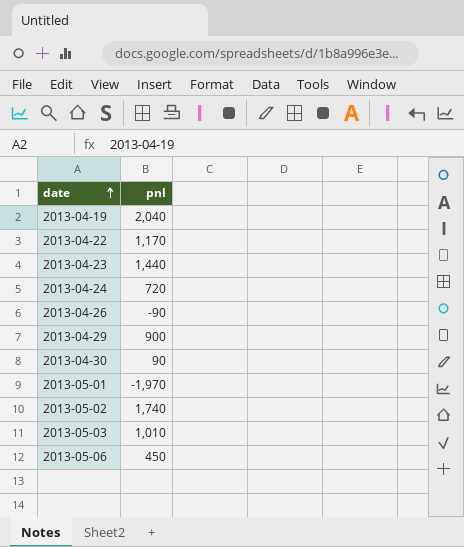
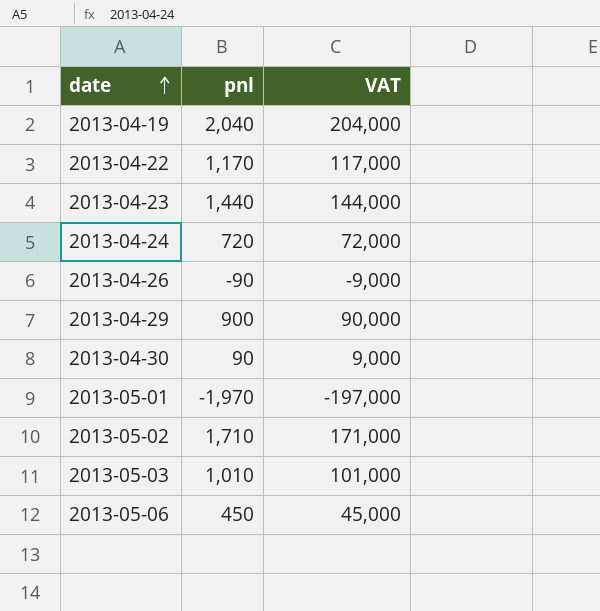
column VAT | formula: none -> [pnl] * 100
2013-05-02 | pnl: 1,740 -> 1,710

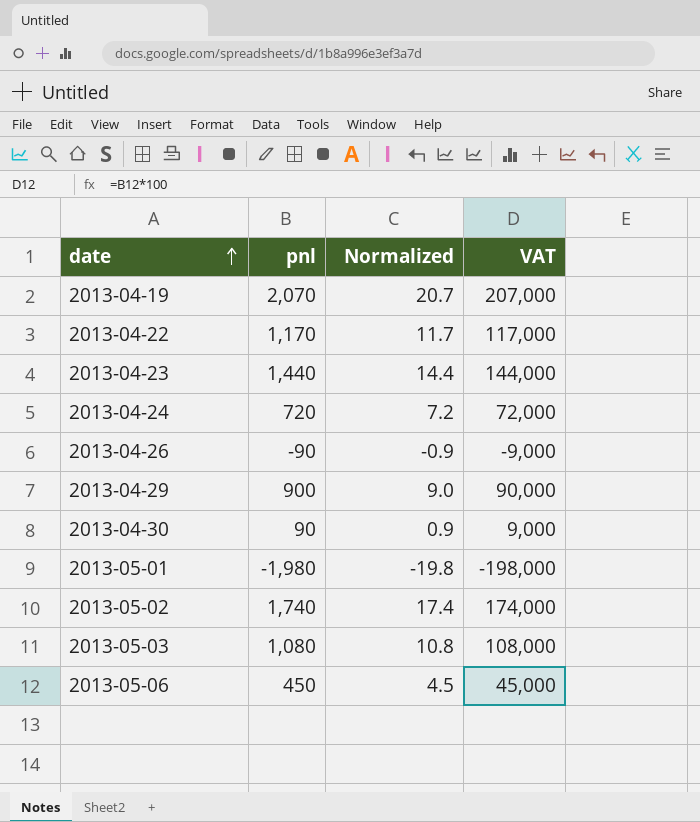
column Normalized | formula: none -> [pnl] * 0.01
2013-04-19 | pnl: 2,040 -> 2,070
2013-04-19 | VAT: 204,000 -> 207,000
2013-05-01 | pnl: -1,970 -> -1,980
2013-05-01 | VAT: -197,000 -> -198,000
2013-05-02 | pnl: 1,710 -> 1,740
2013-05-02 | VAT: 171,000 -> 174,000
2013-05-03 | pnl: 1,010 -> 1,080
2013-05-03 | VAT: 101,000 -> 108,000

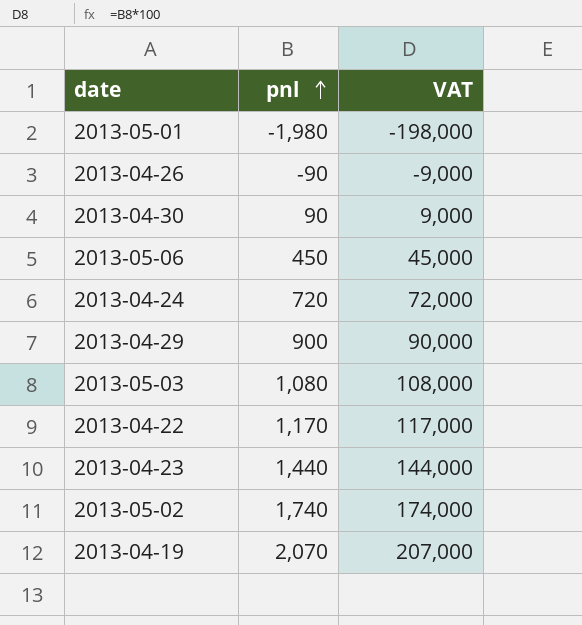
row order: date ascending -> pnl ascending
column Normalized | formula: [pnl] * 0.01 -> none

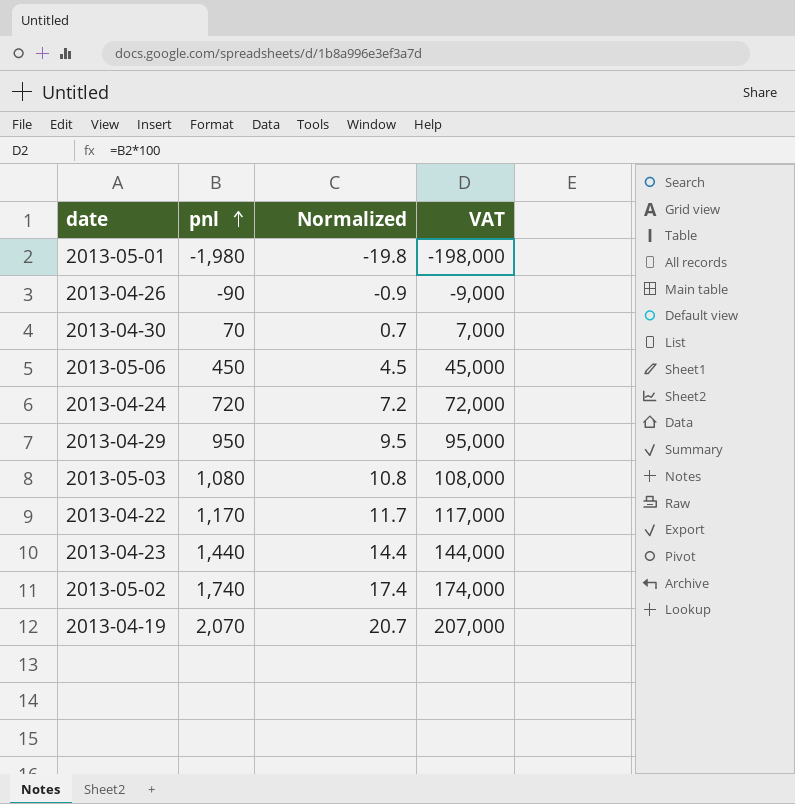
column Normalized | formula: none -> [pnl] * 0.01
2013-04-30 | pnl: 90 -> 70
2013-04-30 | VAT: 9,000 -> 7,000
2013-04-29 | pnl: 900 -> 950
2013-04-29 | VAT: 90,000 -> 95,000

